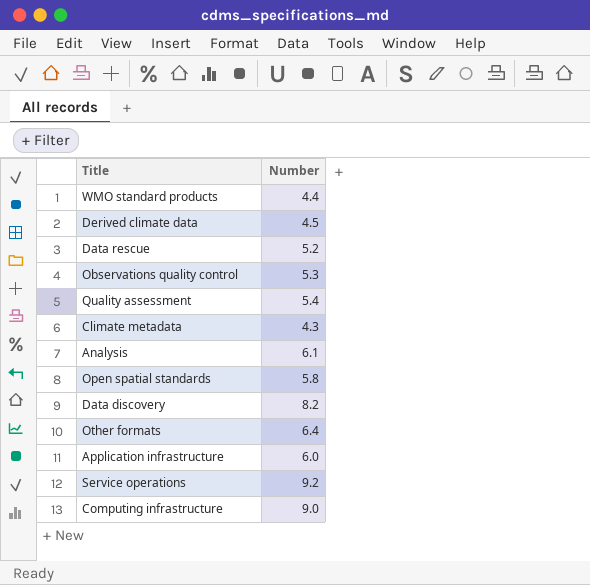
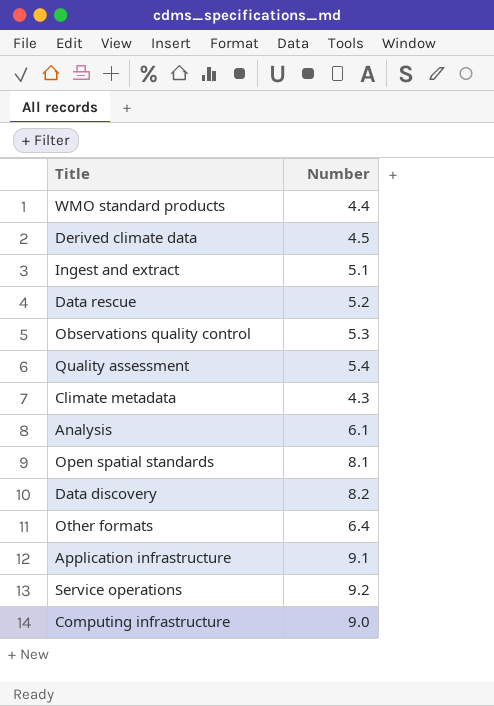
row Ingest and extract: none -> 5.1
Open spatial standards | Number: 5.8 -> 8.1
Application infrastructure | Number: 6.0 -> 9.1

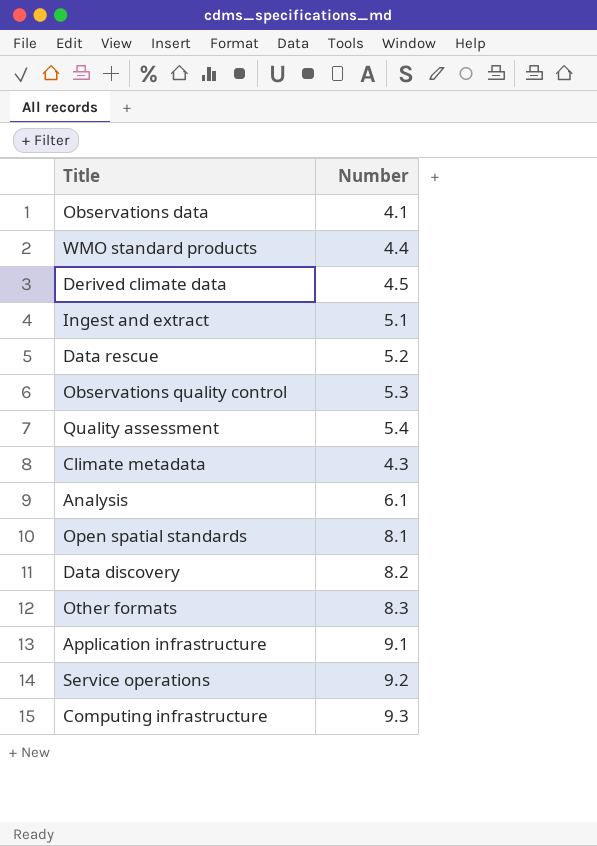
row Observations data: none -> 4.1
Other formats | Number: 6.4 -> 8.3
Computing infrastructure | Number: 9.0 -> 9.3

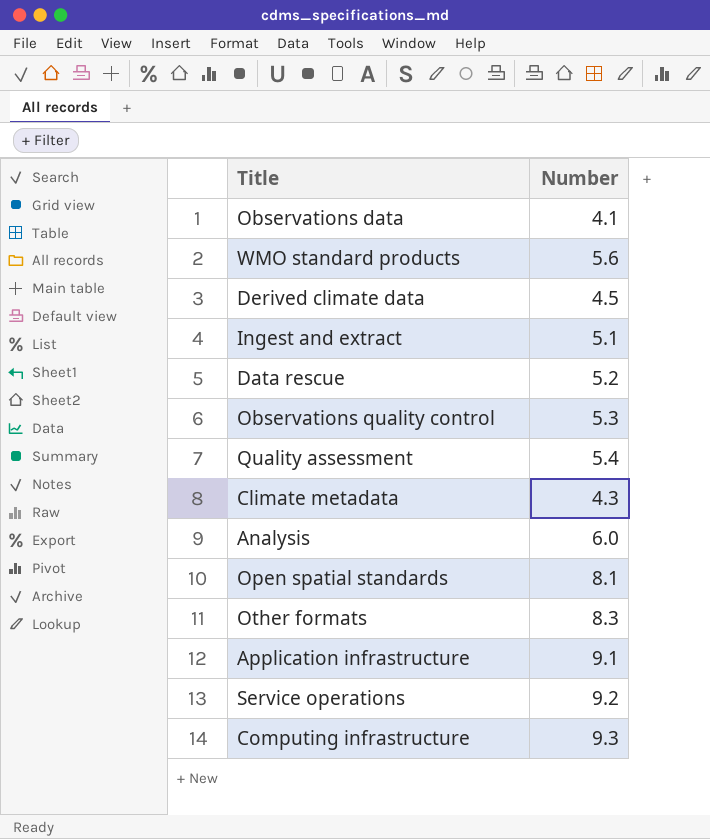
row Data discovery: 8.2 -> none
WMO standard products | Number: 4.4 -> 5.6
Analysis | Number: 6.1 -> 6.0

